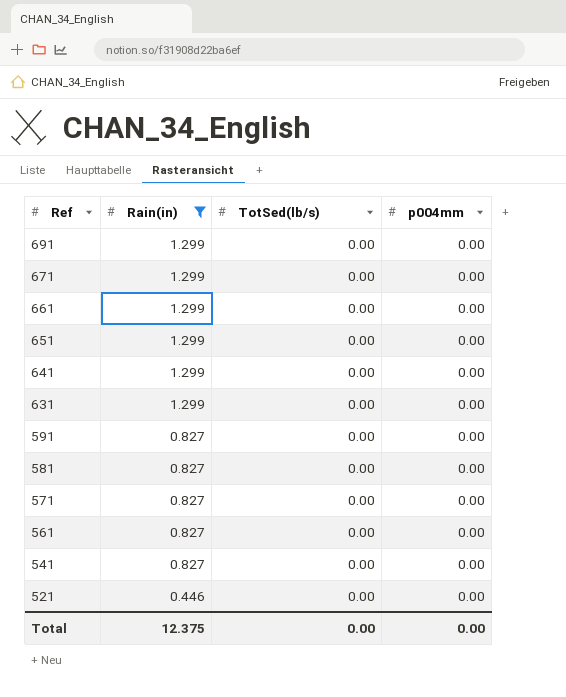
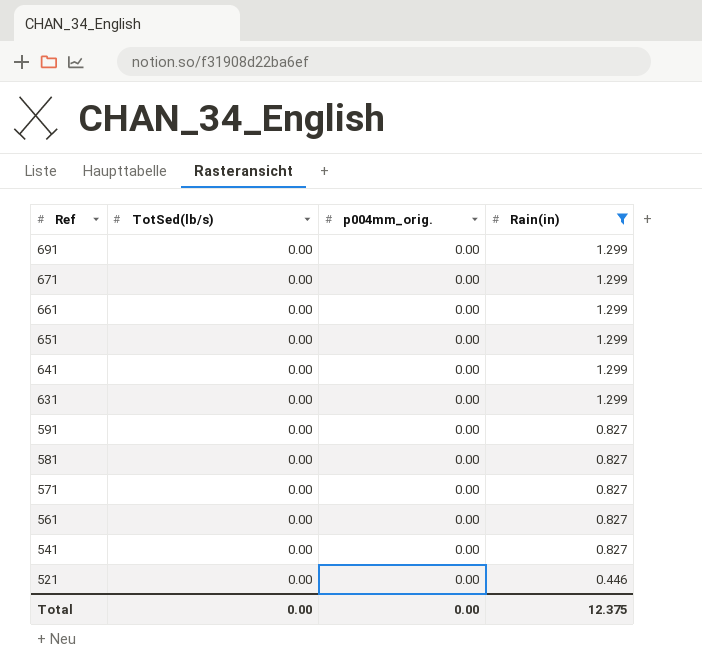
column name: p004mm -> p004mm_orig.
column Rain(in) | position: 2 -> 4

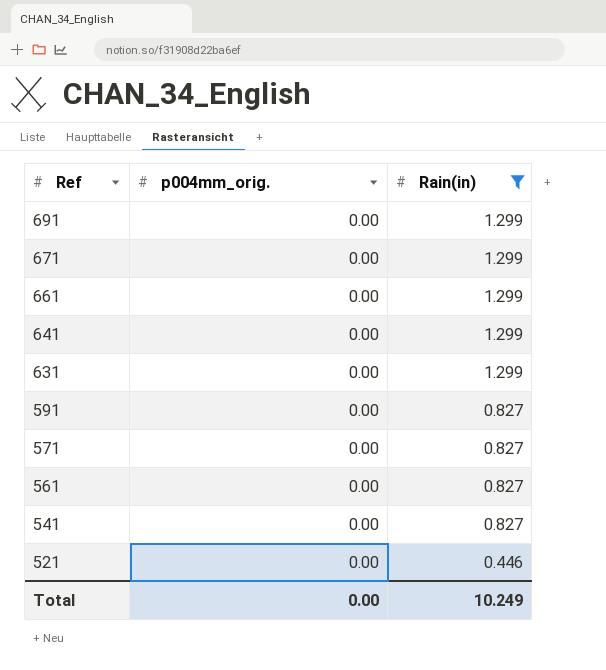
column TotSed(lb/s) | position: 2 -> none
row 651: 0.00 | 0.00 | 1.299 -> none
row 581: 0.00 | 0.00 | 0.827 -> none
Total | Rain(in): 12.375 -> 10.249

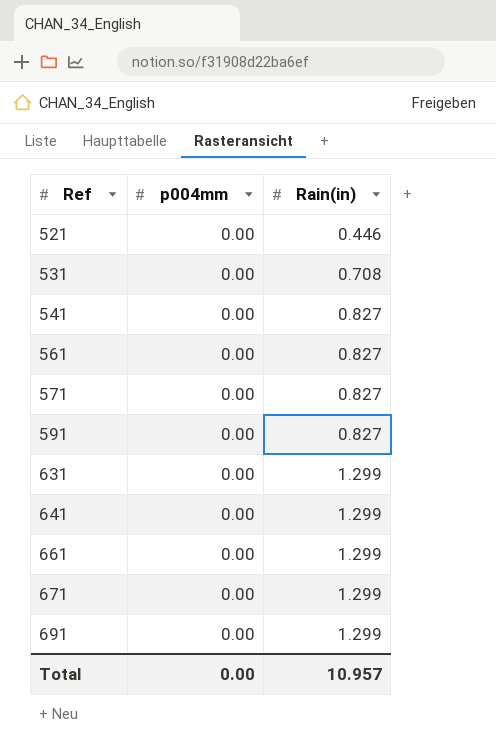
filter: Rain(in) != 0.708 -> none
row order: Ref descending -> Ref ascending
column name: p004mm_orig. -> p004mm
Total | Rain(in): 10.249 -> 10.957

